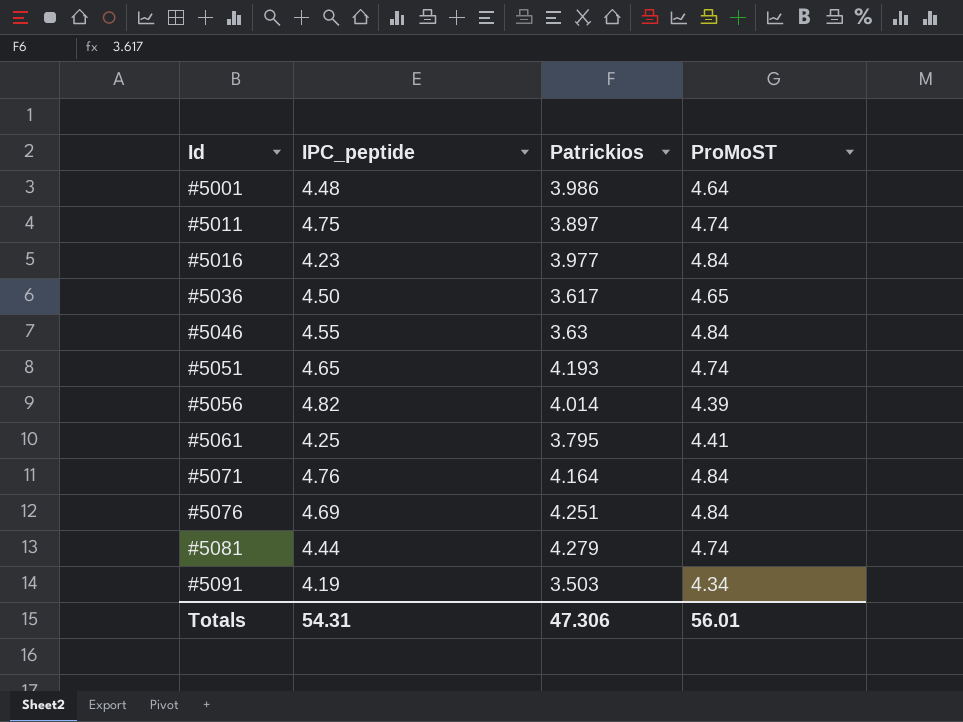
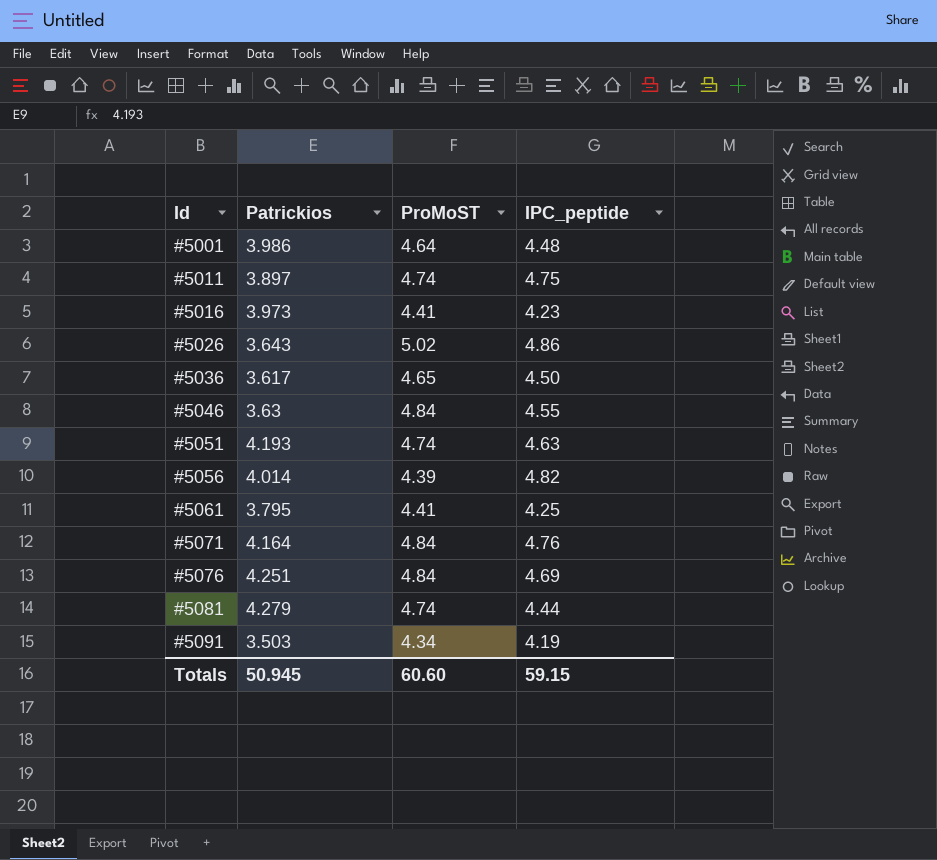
column IPC_peptide | position: 2 -> 4
#5016 | Patrickios: 3.977 -> 3.973
#5016 | ProMoST: 4.84 -> 4.41
row #5026: none -> 3.643 | 5.02 | 4.86
#5051 | IPC_peptide: 4.65 -> 4.63
Totals | Patrickios: 47.306 -> 50.945
Totals | ProMoST: 56.01 -> 60.60
Totals | IPC_peptide: 54.31 -> 59.15

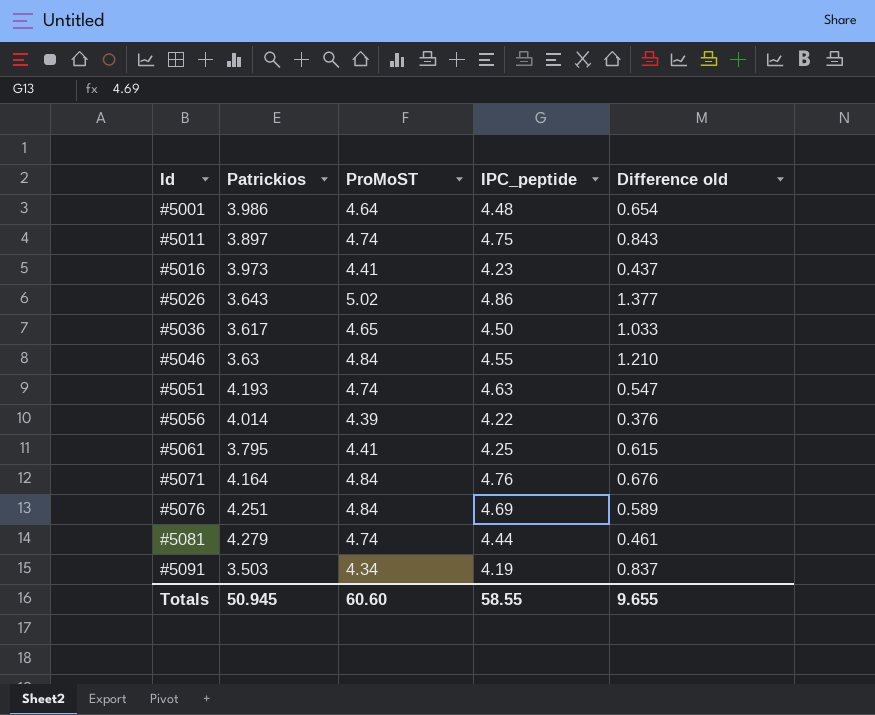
column Difference old | formula: none -> [ProMoST] - [Patrickios]
#5056 | IPC_peptide: 4.82 -> 4.22
Totals | IPC_peptide: 59.15 -> 58.55

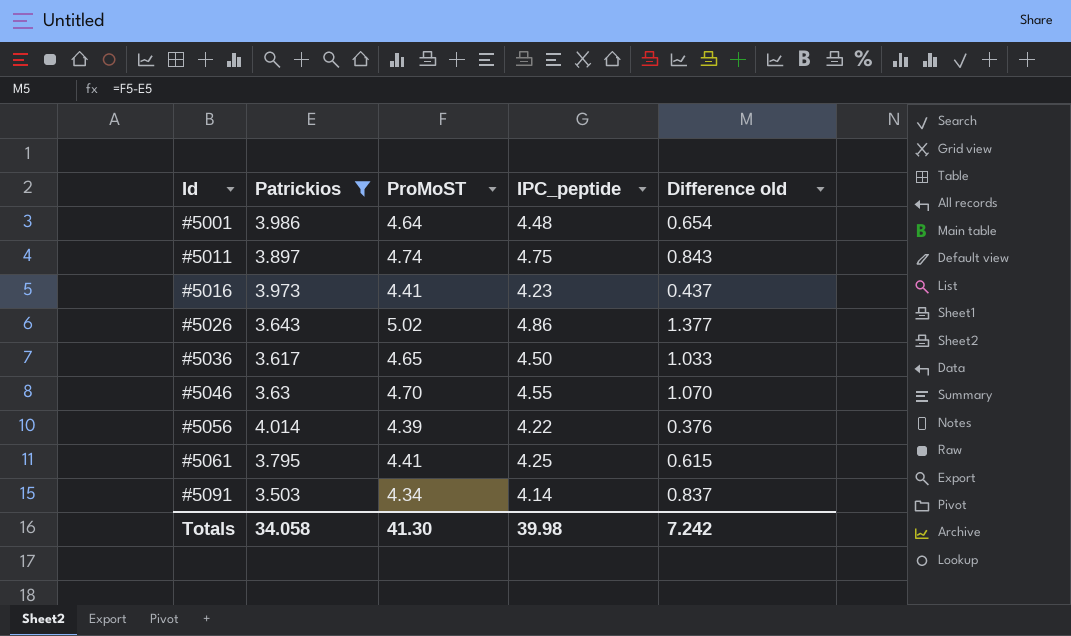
filter: none -> Patrickios <= 4.014
#5046 | ProMoST: 4.84 -> 4.70
#5046 | Difference old: 1.210 -> 1.070
#5091 | IPC_peptide: 4.19 -> 4.14
Totals | Patrickios: 50.945 -> 34.058
Totals | ProMoST: 60.60 -> 41.30
Totals | IPC_peptide: 58.55 -> 39.98
Totals | Difference old: 9.655 -> 7.242

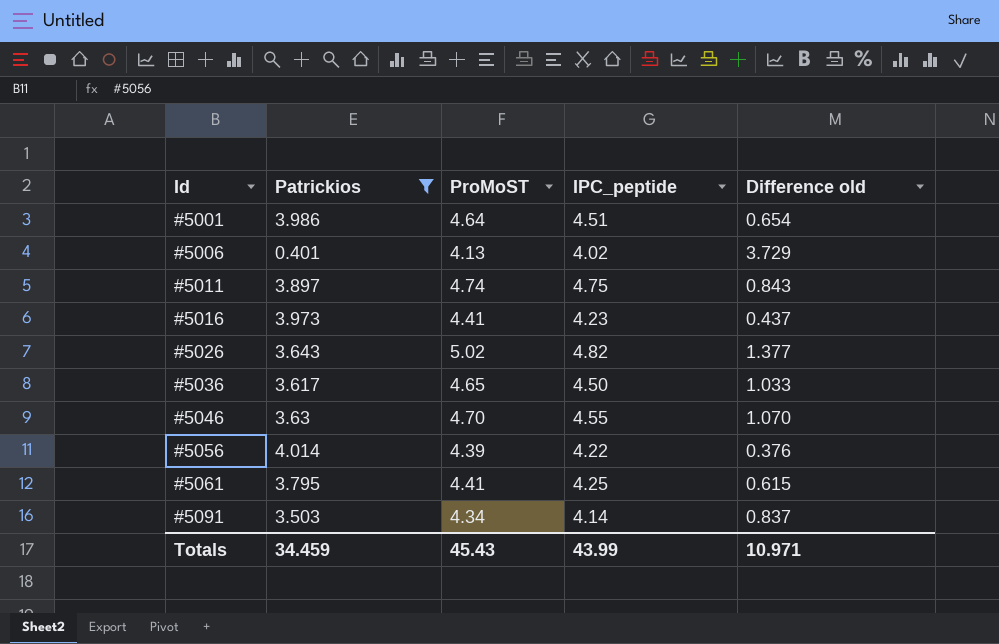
#5001 | IPC_peptide: 4.48 -> 4.51
row #5006: none -> 0.401 | 4.13 | 4.02 | 3.729
#5026 | IPC_peptide: 4.86 -> 4.82
Totals | Patrickios: 34.058 -> 34.459
Totals | ProMoST: 41.30 -> 45.43
Totals | IPC_peptide: 39.98 -> 43.99
Totals | Difference old: 7.242 -> 10.971

